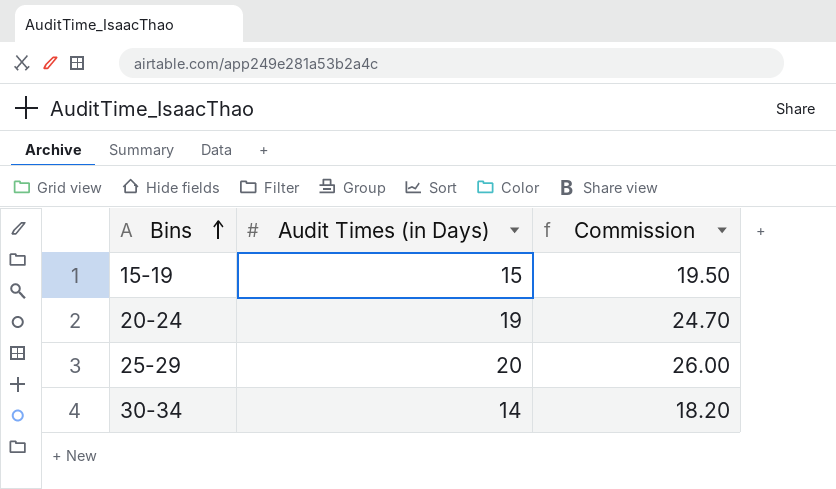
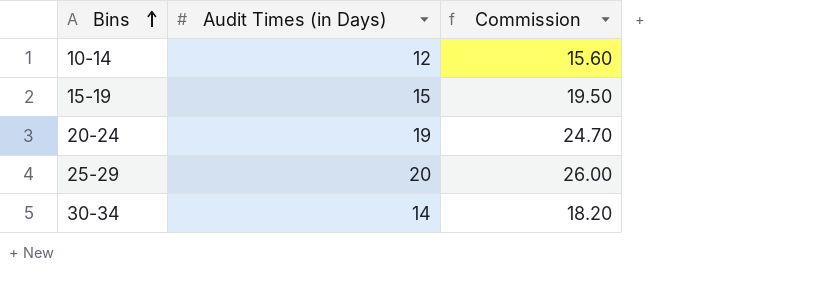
row 10-14: none -> 12 | 15.60

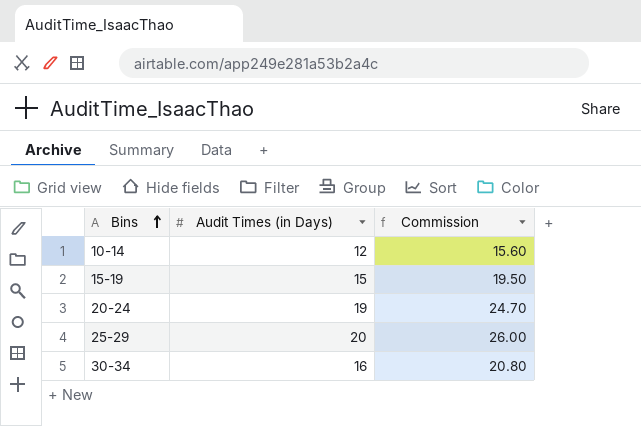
30-34 | Audit Times (in Days): 14 -> 16
30-34 | Commission: 18.20 -> 20.80

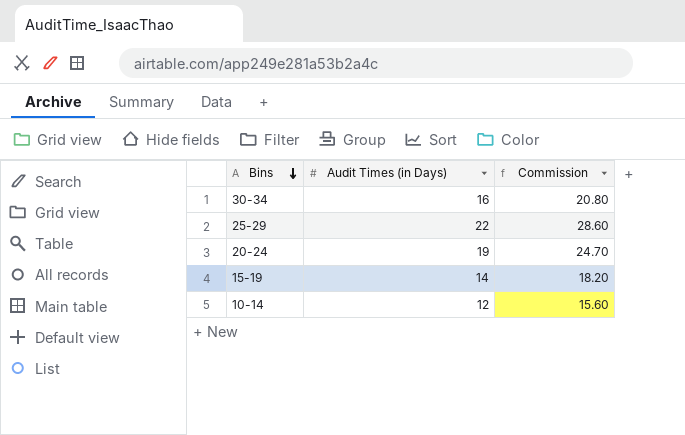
row order: Bins ascending -> Bins descending
25-29 | Audit Times (in Days): 20 -> 22
25-29 | Commission: 26.00 -> 28.60
15-19 | Audit Times (in Days): 15 -> 14
15-19 | Commission: 19.50 -> 18.20

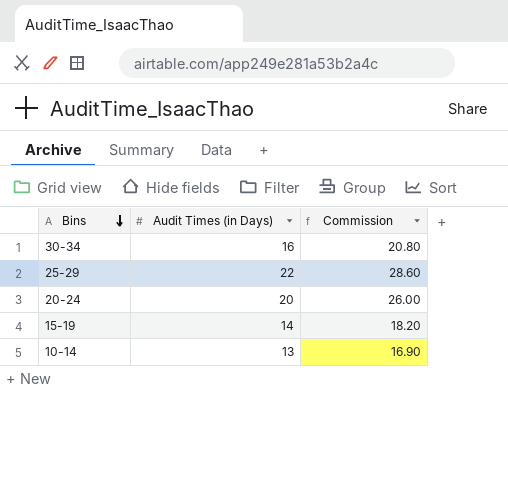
20-24 | Audit Times (in Days): 19 -> 20
20-24 | Commission: 24.70 -> 26.00
10-14 | Audit Times (in Days): 12 -> 13
10-14 | Commission: 15.60 -> 16.90

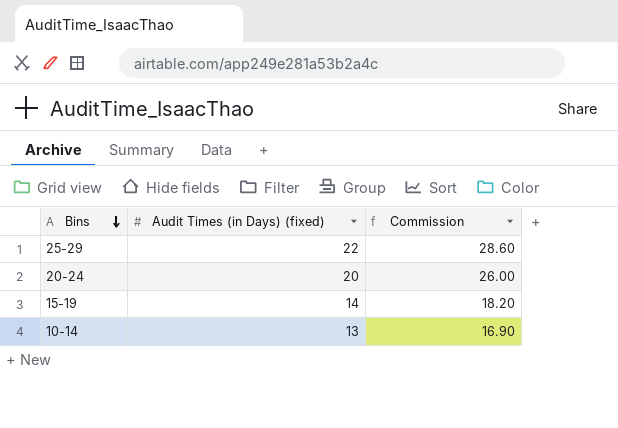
column name: Audit Times (in Days) -> Audit Times (in Days) (fixed)
row 30-34: 16 | 20.80 -> none

